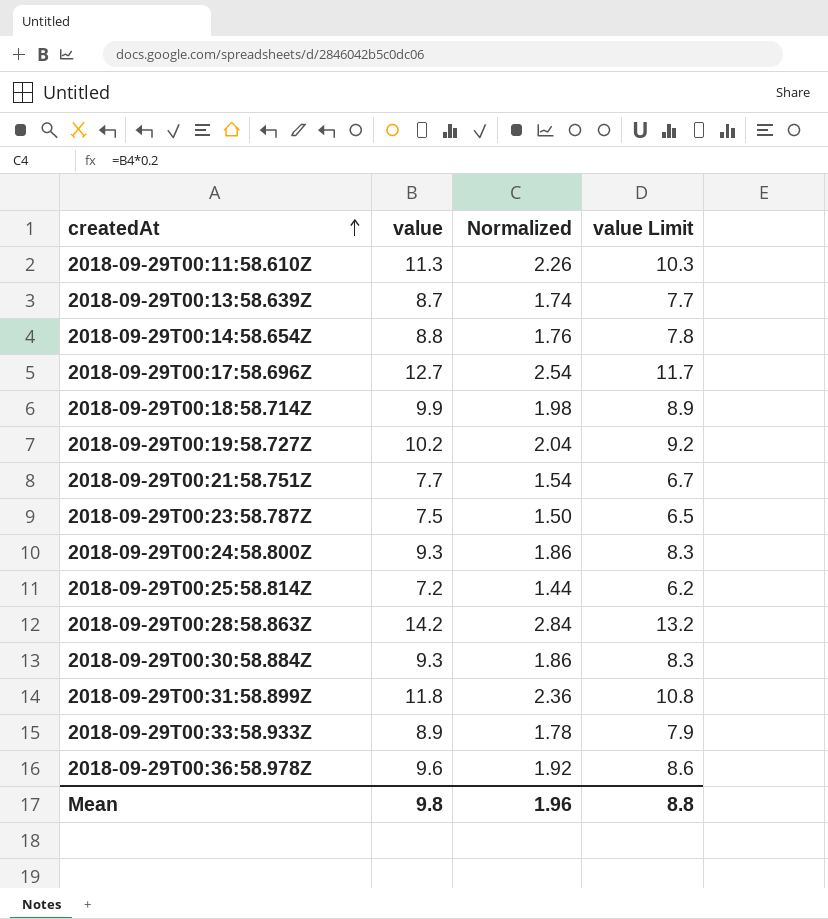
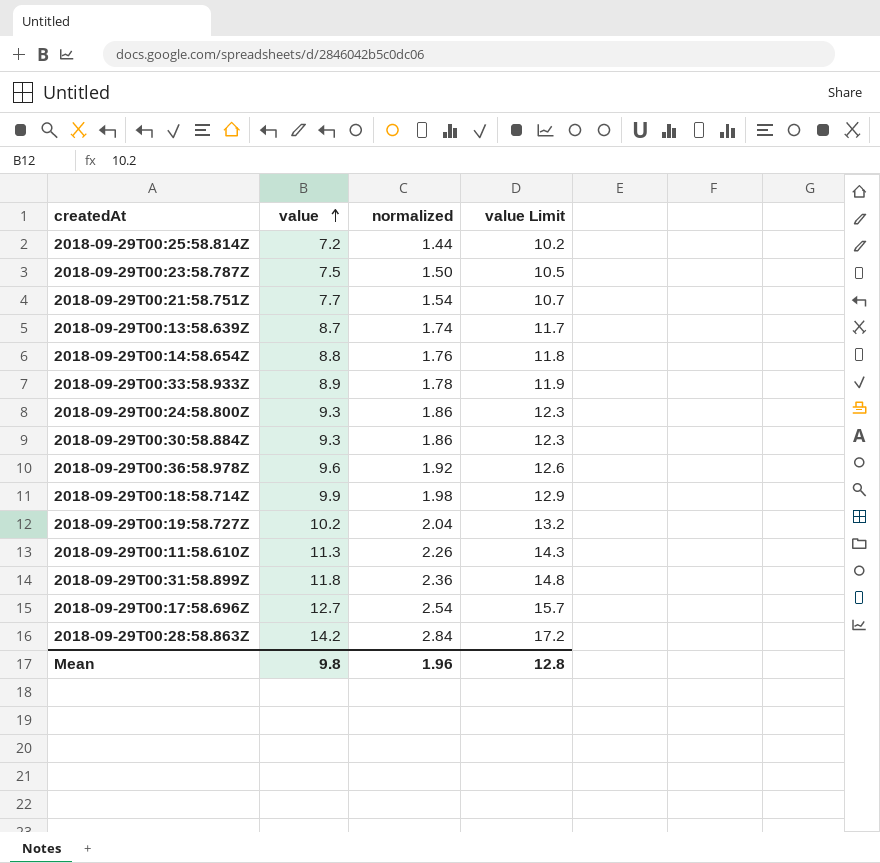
row order: createdAt ascending -> value ascending
column name: Normalized -> normalized
column value Limit | formula: [value] - 1 -> [value] + 3
Mean | value Limit: 8.8 -> 12.8

